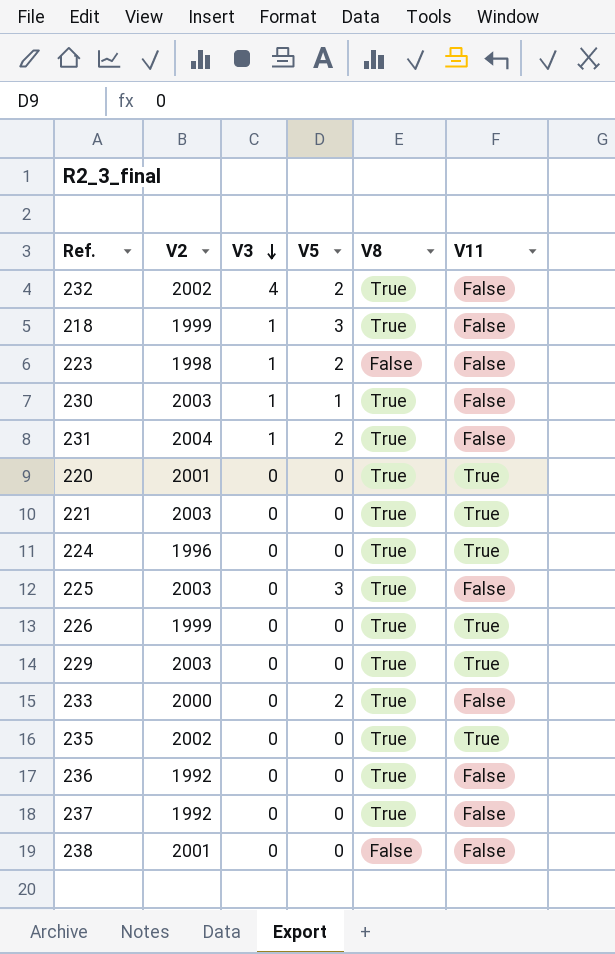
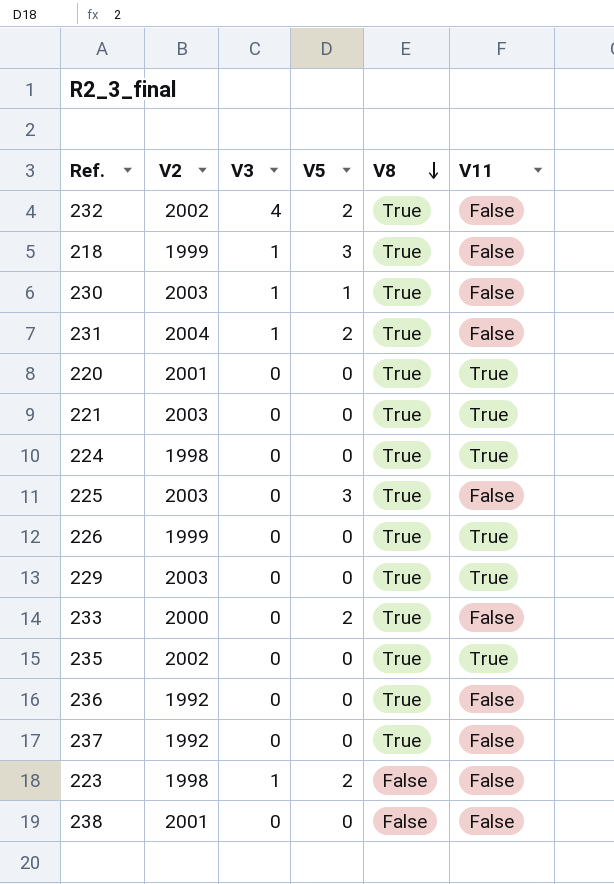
row order: V3 descending -> V8 descending
224 | V2: 1996 -> 1998

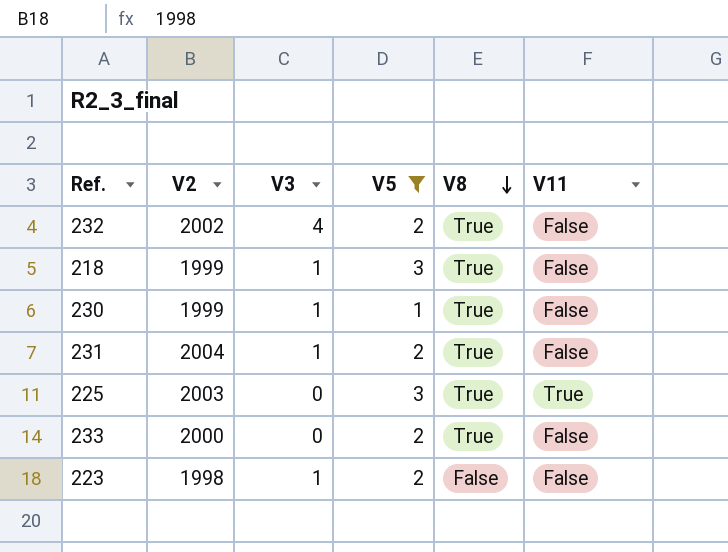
filter: none -> V5 != 0
230 | V2: 2003 -> 1999
225 | V11: False -> True

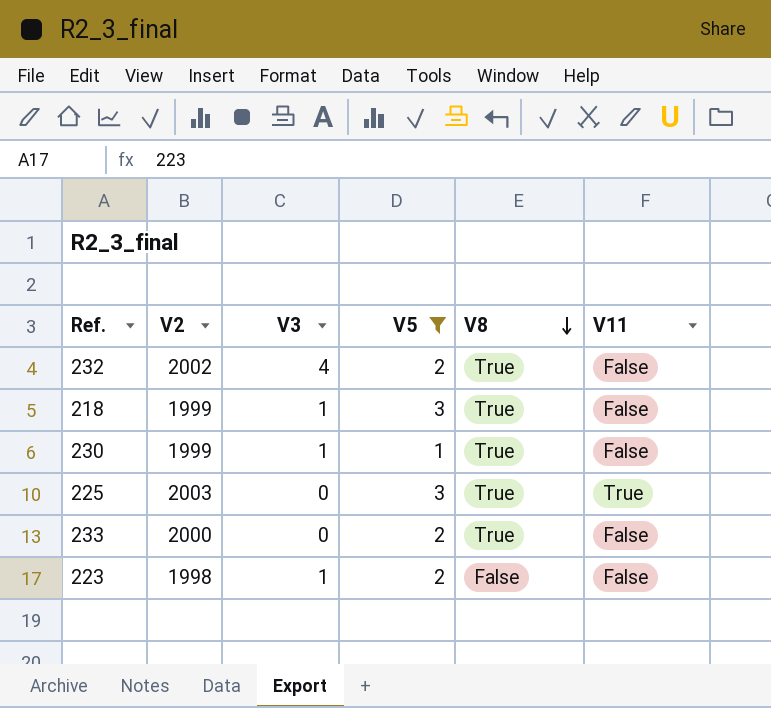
row 231: 2004 | 1 | 2 | True | False -> none

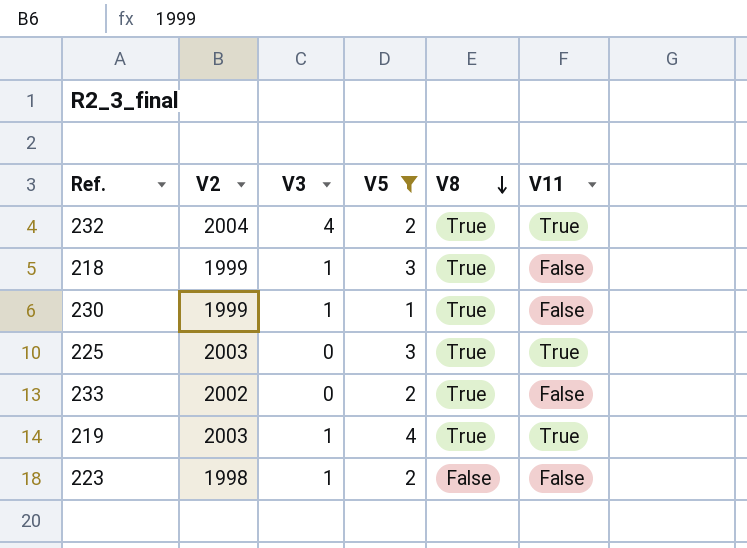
232 | V2: 2002 -> 2004
232 | V11: False -> True
233 | V2: 2000 -> 2002
row 219: none -> 2003 | 1 | 4 | True | True

